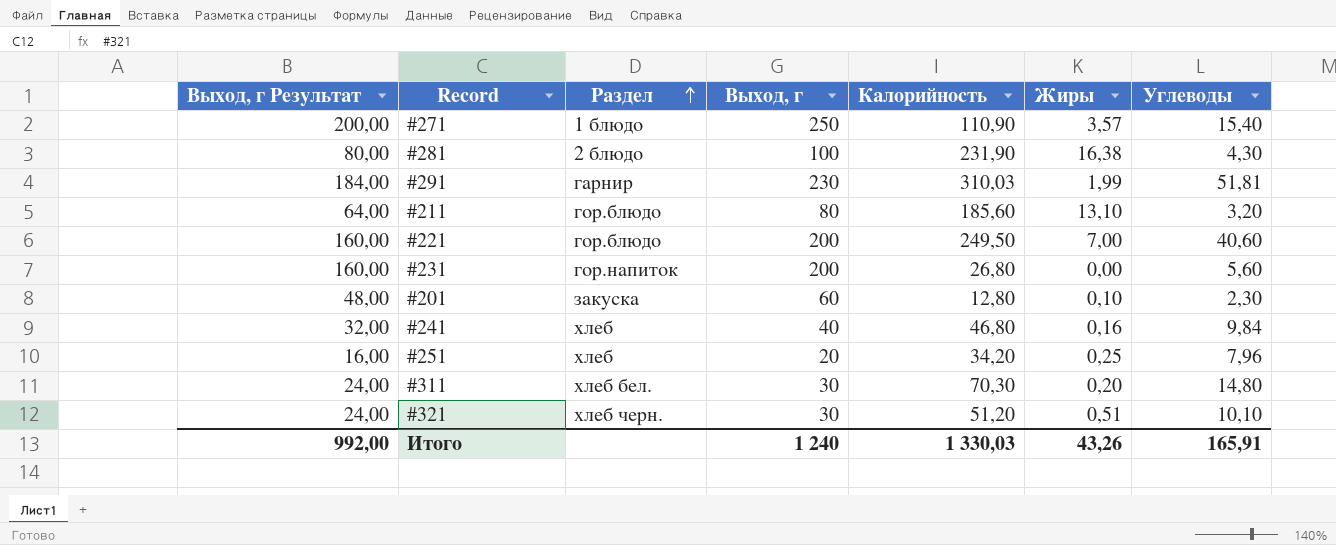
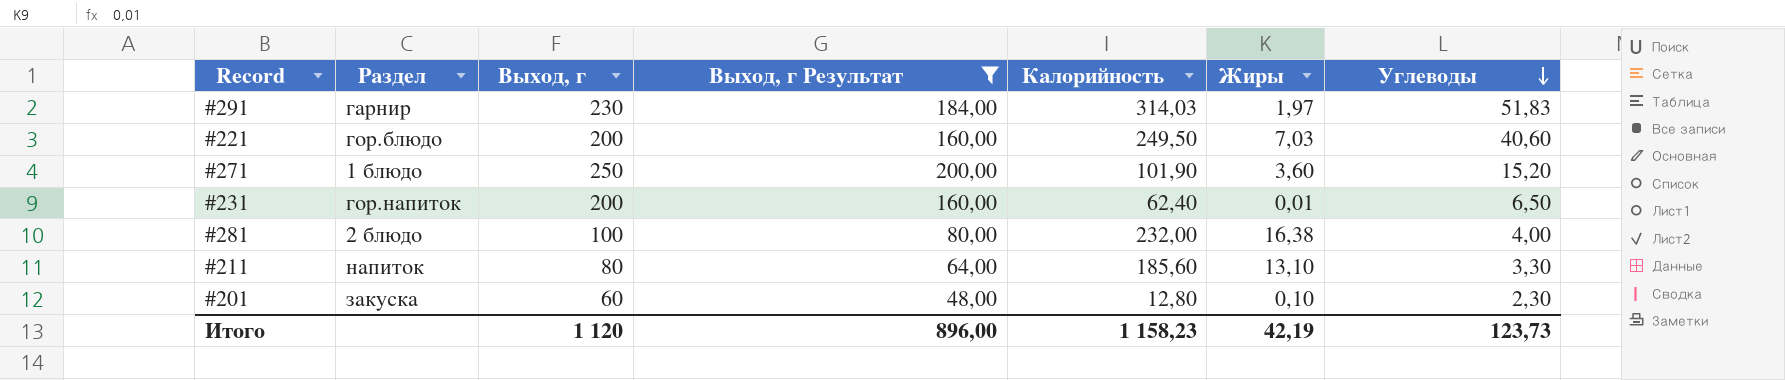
filter: none -> Выход, г Результат >= 48,00
row order: Раздел ascending -> Углеводы descending
column Выход, г Результат | position: 1 -> 4
#291 | Калорийность: 310,03 -> 314,03
#291 | Жиры: 1,99 -> 1,97
#291 | Углеводы: 51,81 -> 51,83
#221 | Жиры: 7,00 -> 7,03
#271 | Калорийность: 110,90 -> 101,90
#271 | Жиры: 3,57 -> 3,60
#271 | Углеводы: 15,40 -> 15,20
#231 | Калорийность: 26,80 -> 62,40
#231 | Жиры: 0,00 -> 0,01
#231 | Углеводы: 5,60 -> 6,50
#281 | Калорийность: 231,90 -> 232,00
#281 | Углеводы: 4,30 -> 4,00
#211 | Раздел: гор.блюдо -> напиток
#211 | Углеводы: 3,20 -> 3,30
Итого | Выход, г: 1 240 -> 1 120
Итого | Выход, г Результат: 992,00 -> 896,00
Итого | Калорийность: 1 330,03 -> 1 158,23
Итого | Жиры: 43,26 -> 42,19
Итого | Углеводы: 165,91 -> 123,73

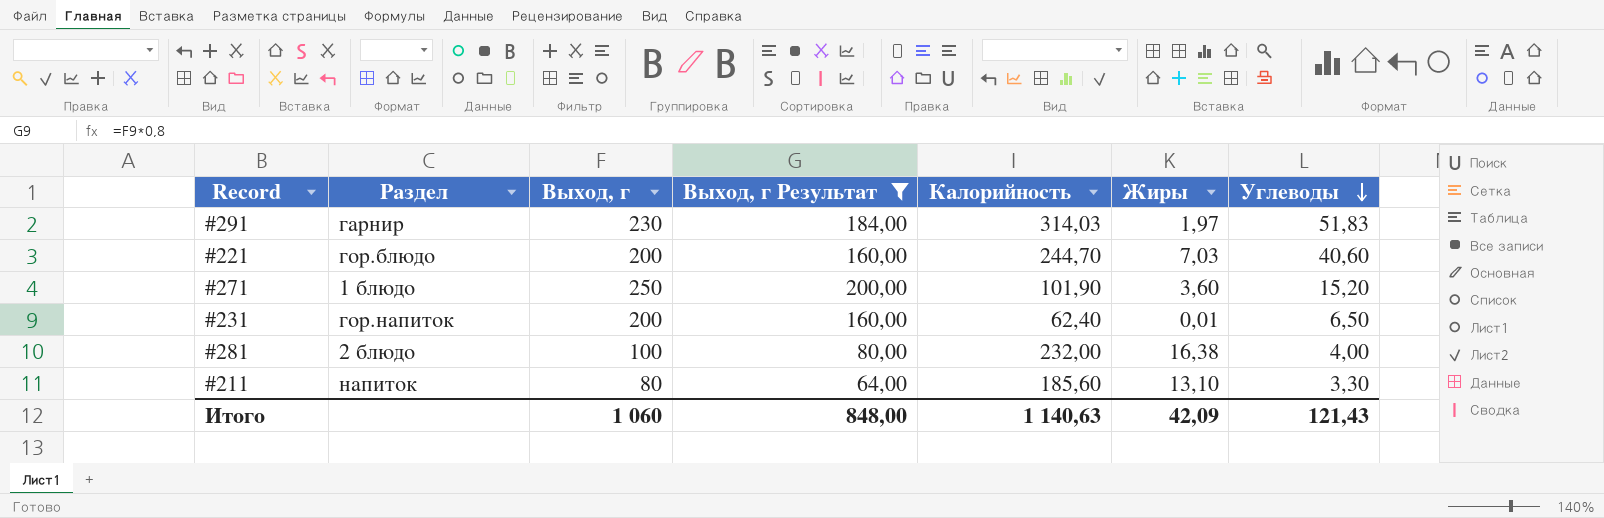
row #201: закуска | 60 | 48,00 | 12,80 | 0,10 | 2,30 -> none
#221 | Калорийность: 249,50 -> 244,70
Итого | Выход, г: 1 120 -> 1 060
Итого | Выход, г Результат: 896,00 -> 848,00
Итого | Калорийность: 1 158,23 -> 1 140,63
Итого | Жиры: 42,19 -> 42,09
Итого | Углеводы: 123,73 -> 121,43

